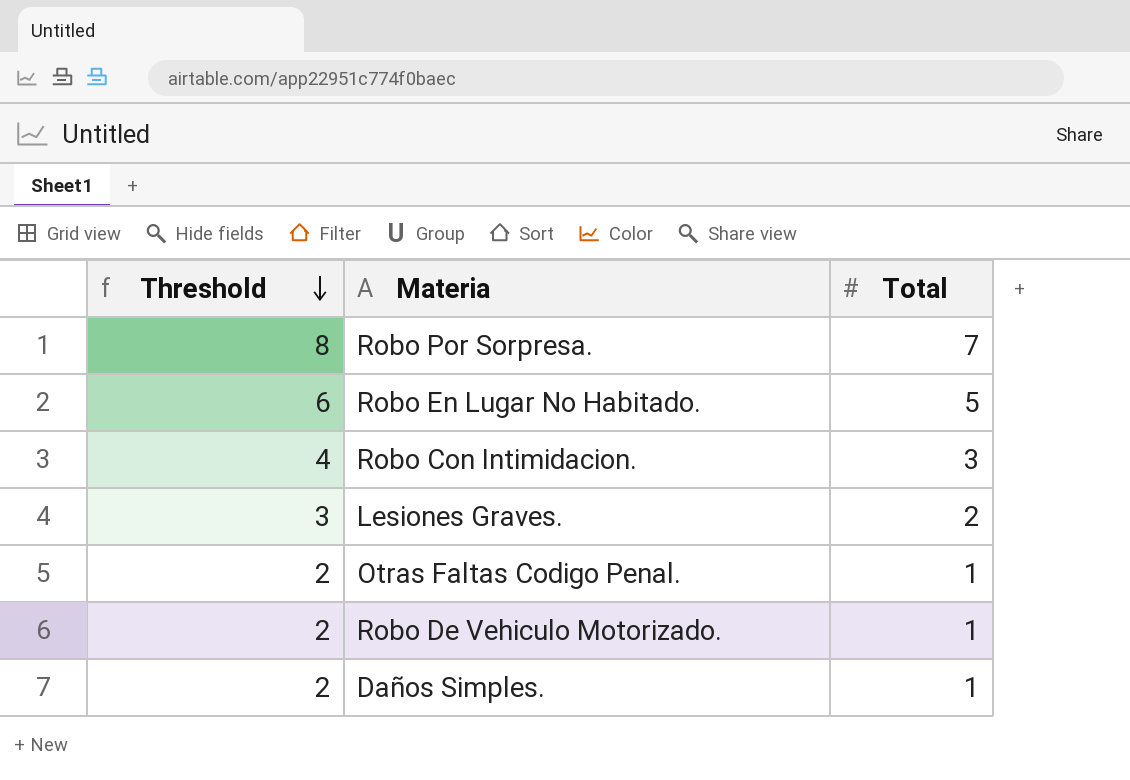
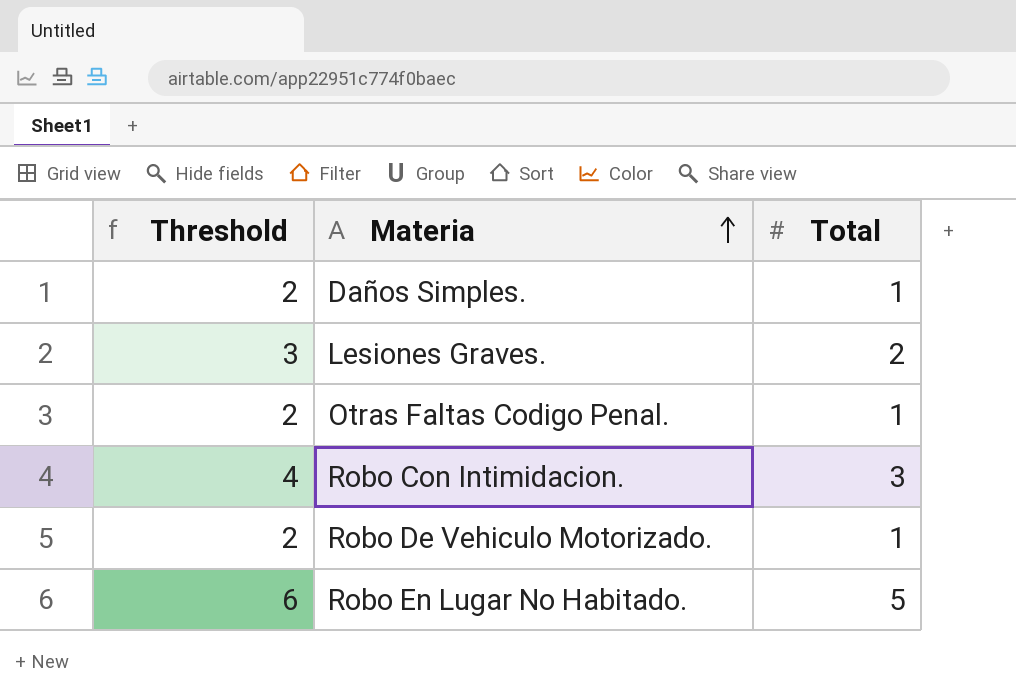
row order: Threshold descending -> Materia ascending
row Robo Por Sorpresa.: 8 | 7 -> none

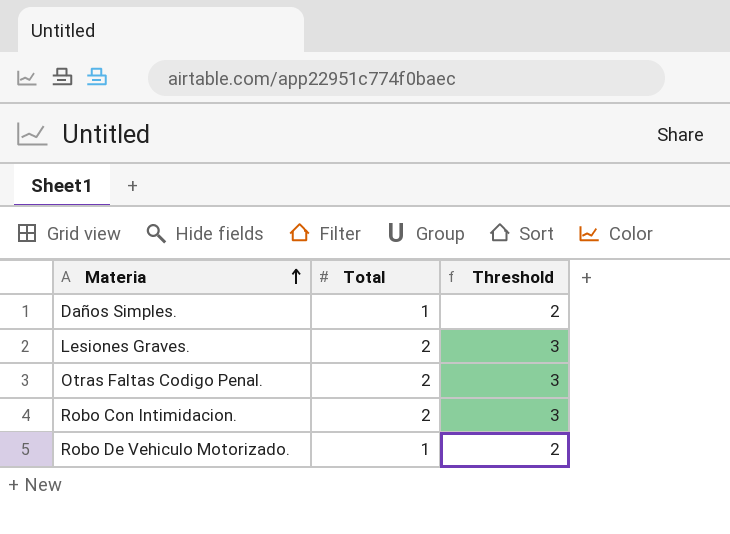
column Threshold | position: 1 -> 3
row Robo En Lugar No Habitado.: 6 | 5 -> none
Otras Faltas Codigo Penal. | Total: 1 -> 2
Otras Faltas Codigo Penal. | Threshold: 2 -> 3
Robo Con Intimidacion. | Total: 3 -> 2
Robo Con Intimidacion. | Threshold: 4 -> 3

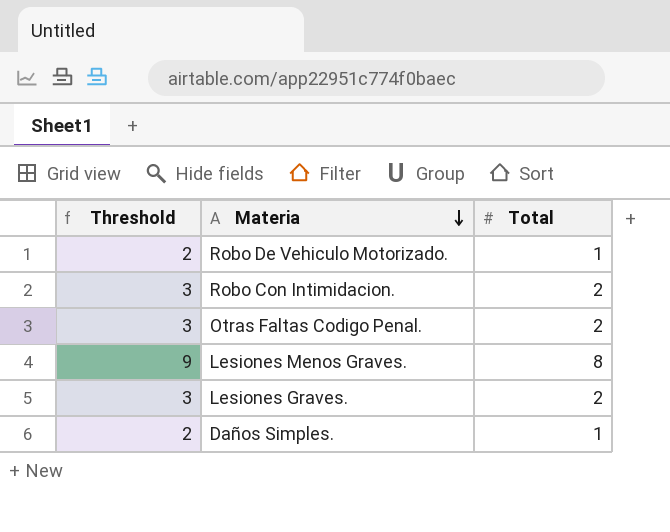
row order: Materia ascending -> Materia descending
column Threshold | position: 3 -> 1
row Lesiones Menos Graves.: none -> 9 | 8

